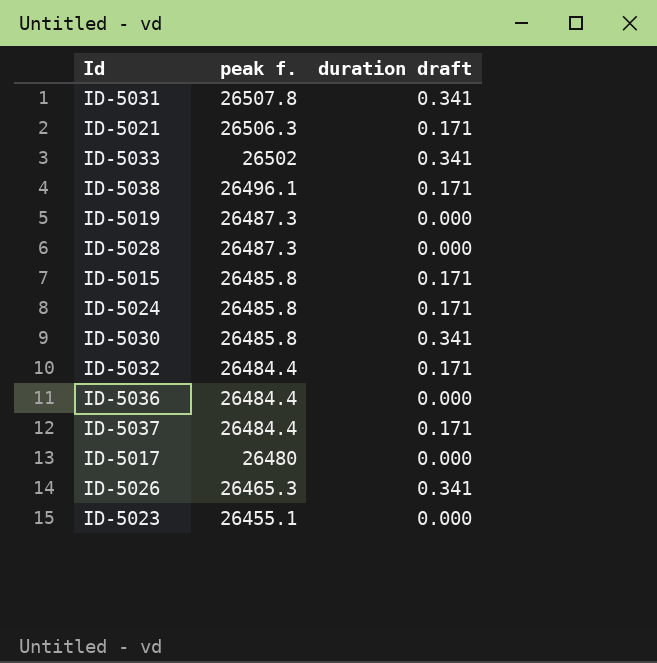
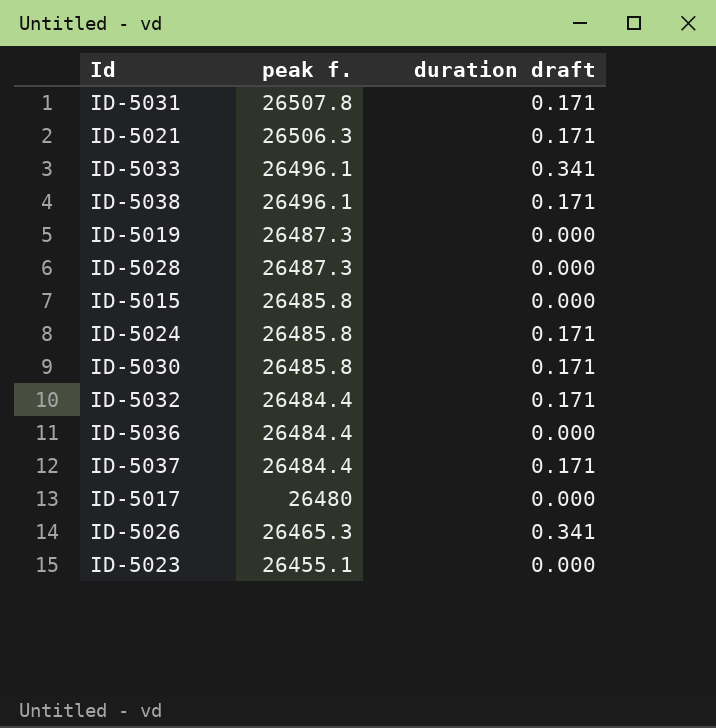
ID-5031 | duration draft: 0.341 -> 0.171
ID-5033 | peak f.: 26502 -> 26496.1
ID-5015 | duration draft: 0.171 -> 0.000
ID-5030 | duration draft: 0.341 -> 0.171

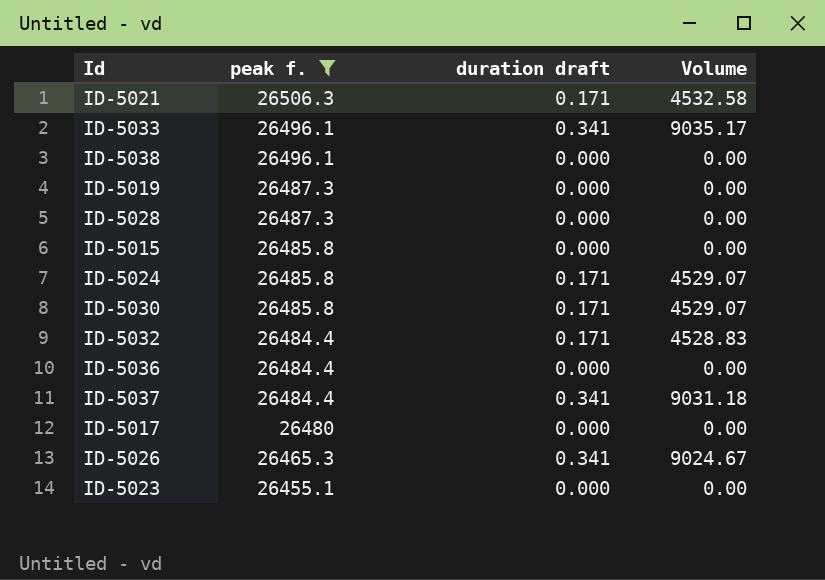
filter: none -> peak f. != 26507.8
column Volume | formula: none -> [peak f.] * [duration draft]
ID-5038 | duration draft: 0.171 -> 0.000
ID-5037 | duration draft: 0.171 -> 0.341

